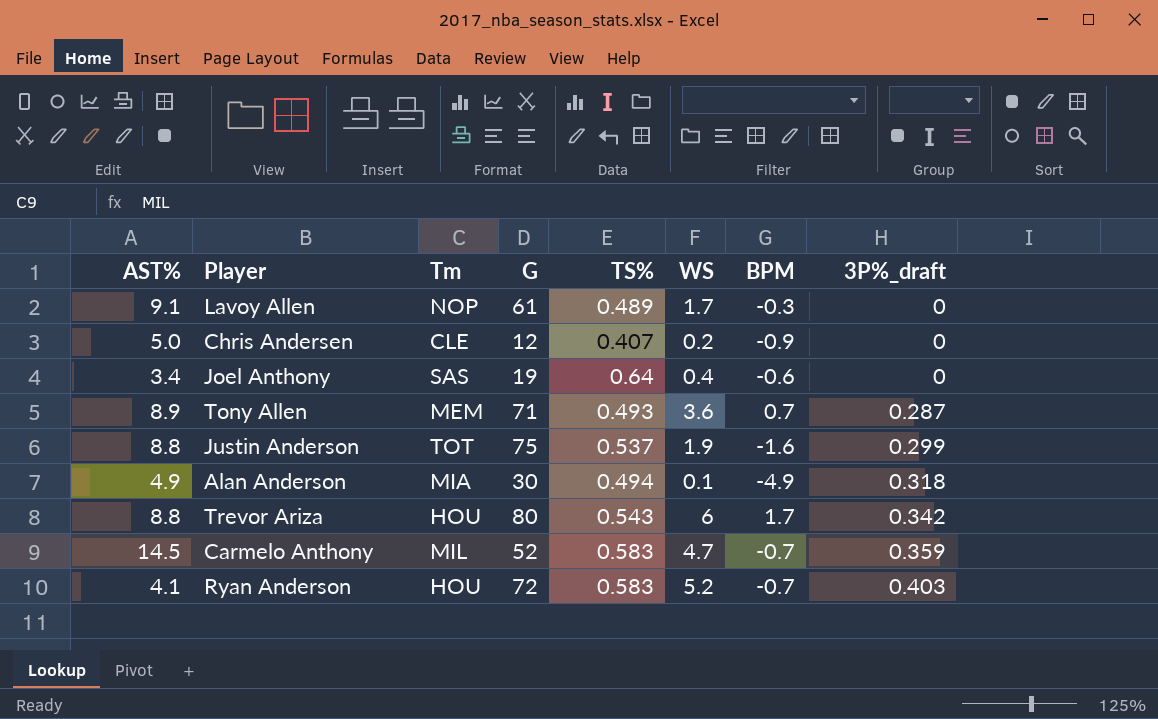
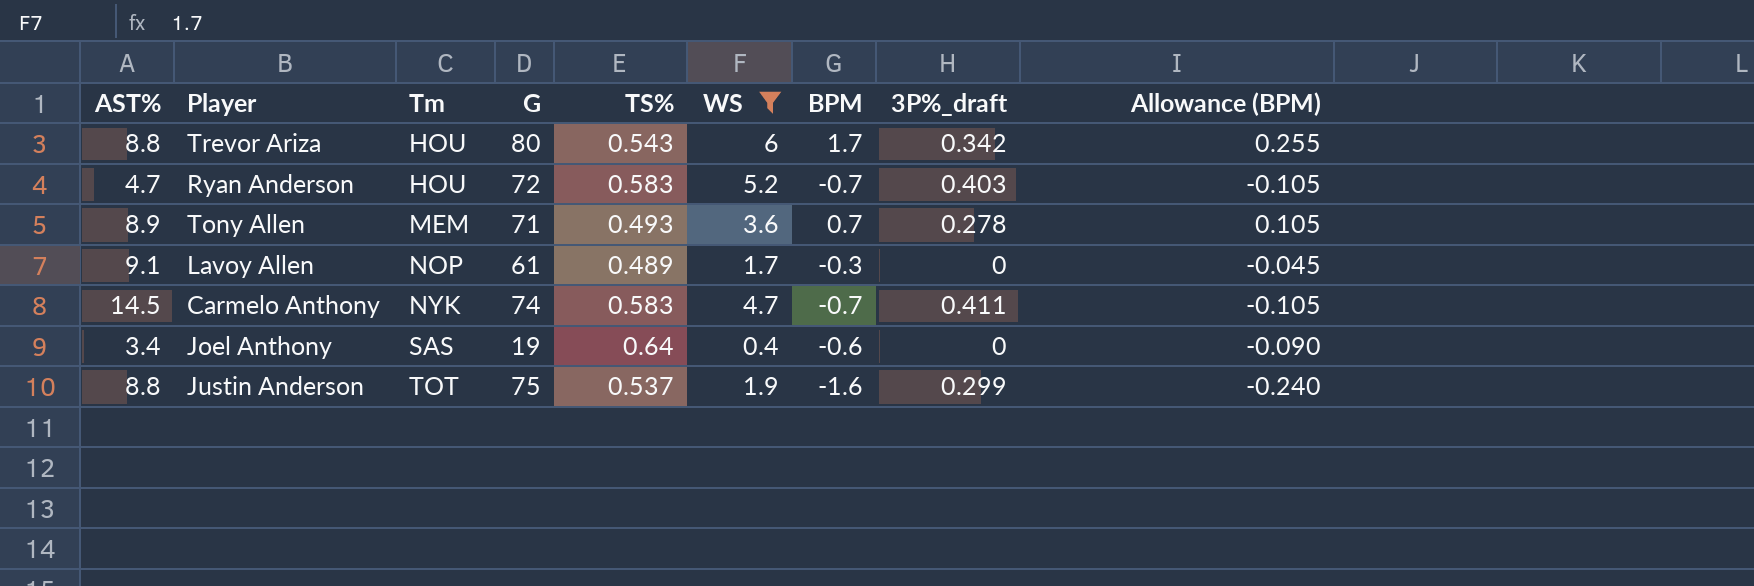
filter: none -> WS >= 0.4
row order: 3P%_draft ascending -> Tm ascending
column Allowance (BPM) | formula: none -> [BPM] * 0.15
Ryan Anderson | AST%: 4.1 -> 4.7
Tony Allen | 3P%_draft: 0.287 -> 0.278
Carmelo Anthony | Tm: MIL -> NYK
Carmelo Anthony | G: 52 -> 74
Carmelo Anthony | 3P%_draft: 0.359 -> 0.411

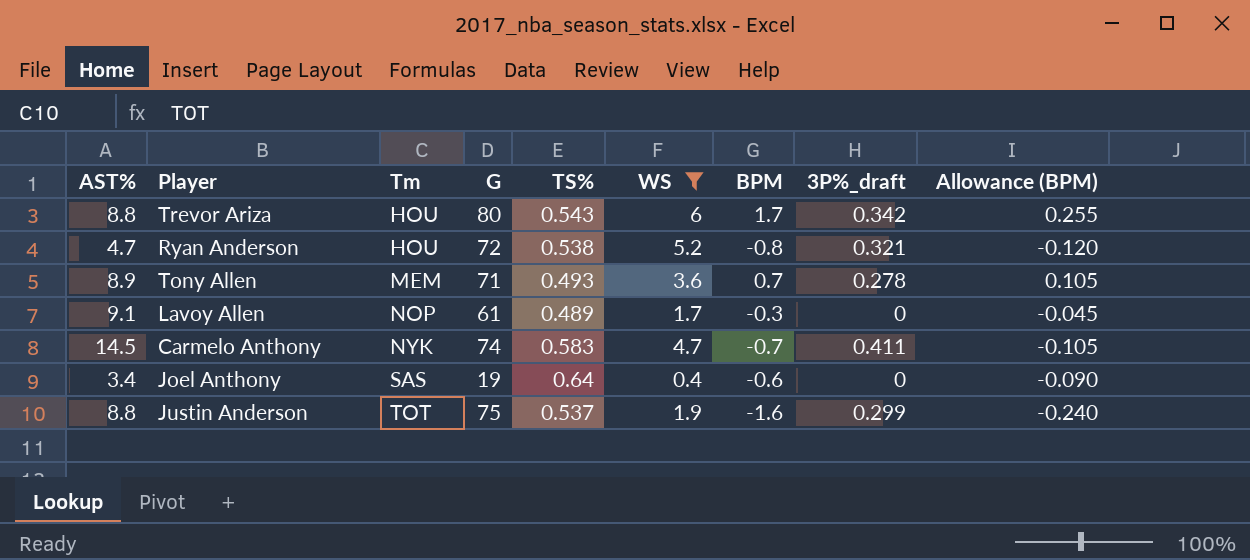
Ryan Anderson | TS%: 0.583 -> 0.538
Ryan Anderson | BPM: -0.7 -> -0.8
Ryan Anderson | 3P%_draft: 0.403 -> 0.321
Ryan Anderson | Allowance (BPM): -0.105 -> -0.120

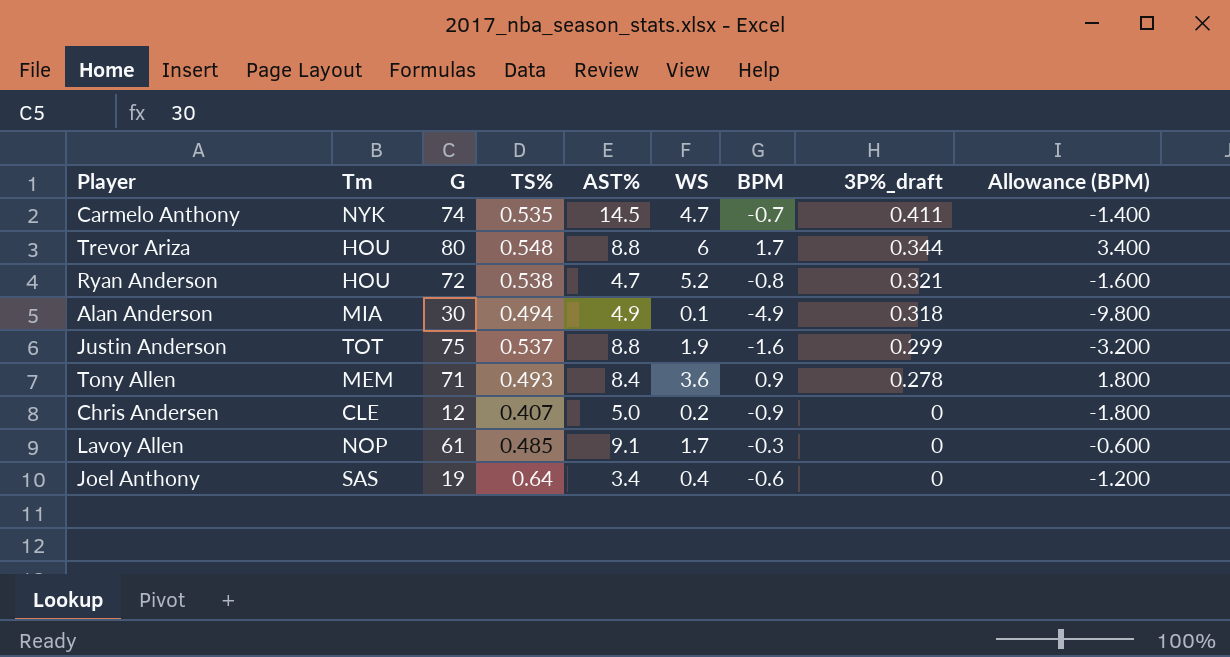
filter: WS >= 0.4 -> none
row order: Tm ascending -> 3P%_draft descending
column AST% | position: 1 -> 5
column Allowance (BPM) | formula: [BPM] * 0.15 -> [BPM] * 2
Carmelo Anthony | TS%: 0.583 -> 0.535
Trevor Ariza | TS%: 0.543 -> 0.548
Trevor Ariza | 3P%_draft: 0.342 -> 0.344
Tony Allen | AST%: 8.9 -> 8.4
Tony Allen | BPM: 0.7 -> 0.9
Lavoy Allen | TS%: 0.489 -> 0.485

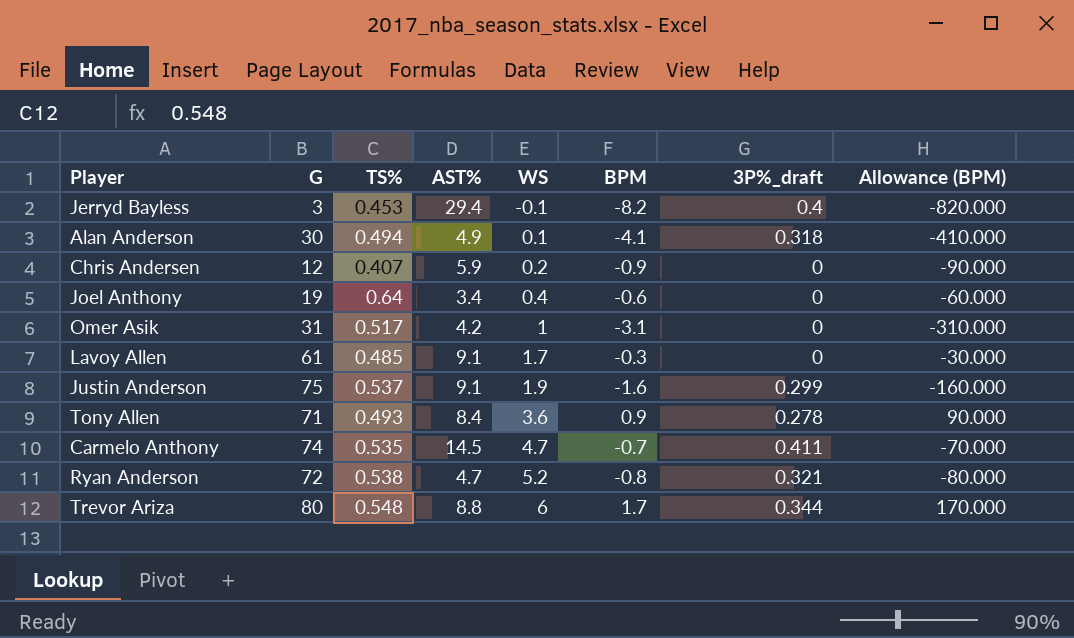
row order: 3P%_draft descending -> WS ascending
column Tm | position: 2 -> none
column Allowance (BPM) | formula: [BPM] * 2 -> [BPM] * 100
row Jerryd Bayless: none -> 3 | 0.453 | 29.4 | -0.1 | -8.2 | 0.4 | -820.000
Alan Anderson | BPM: -4.9 -> -4.1
Chris Andersen | AST%: 5.0 -> 5.9
row Omer Asik: none -> 31 | 0.517 | 4.2 | 1 | -3.1 | 0 | -310.000
Justin Anderson | AST%: 8.8 -> 9.1

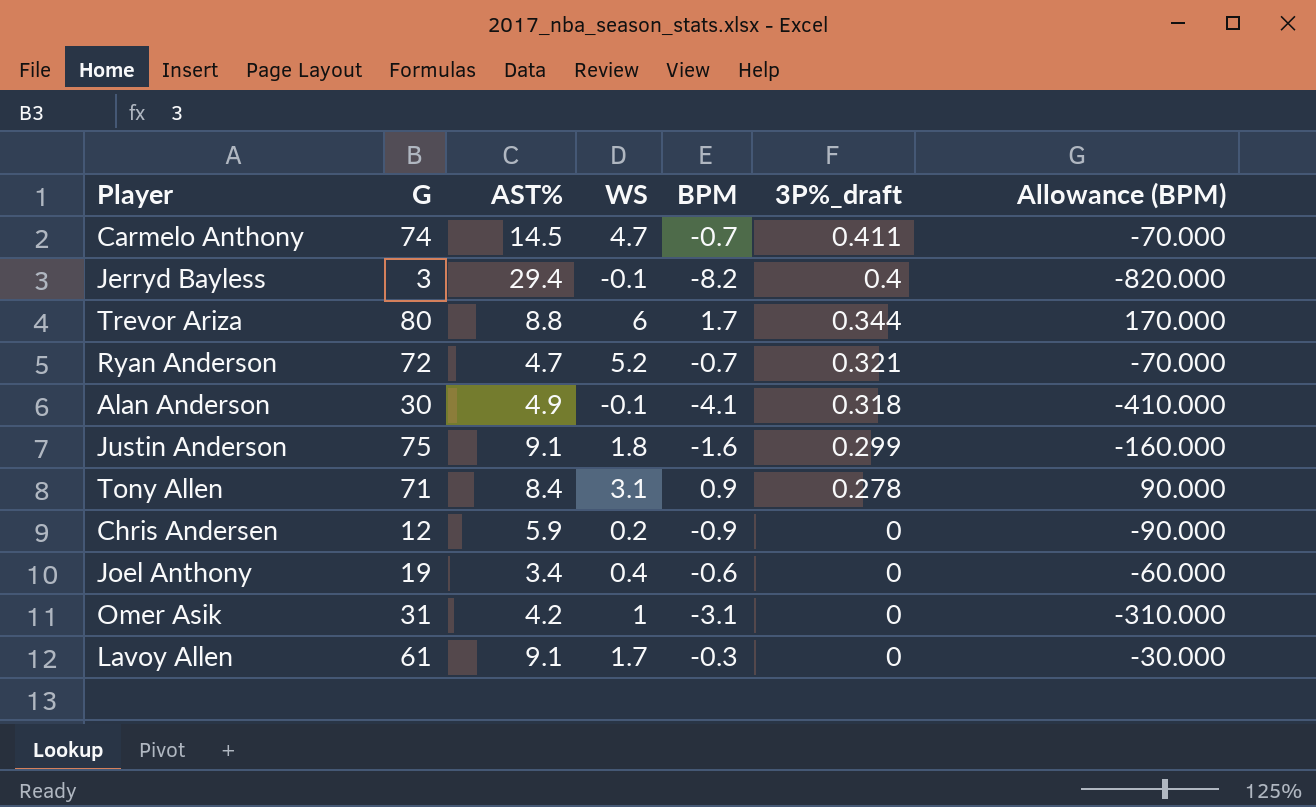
row order: WS ascending -> 3P%_draft descending
column TS% | position: 3 -> none
Ryan Anderson | BPM: -0.8 -> -0.7
Ryan Anderson | Allowance (BPM): -80.000 -> -70.000
Alan Anderson | WS: 0.1 -> -0.1
Justin Anderson | WS: 1.9 -> 1.8
Tony Allen | WS: 3.6 -> 3.1

